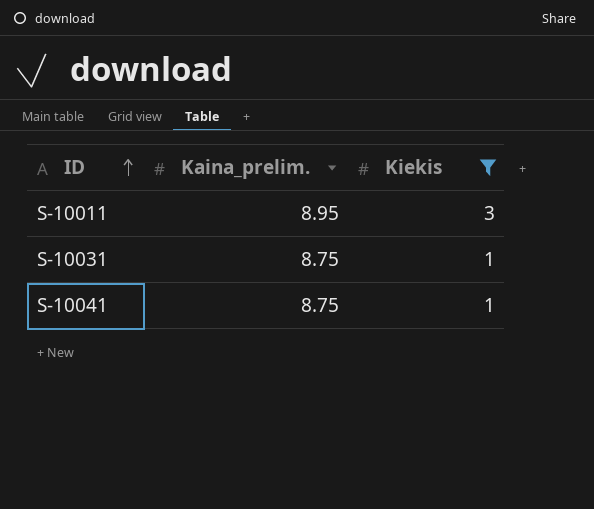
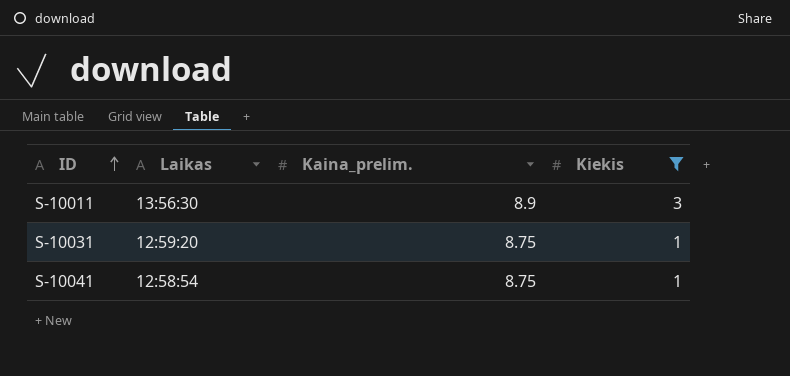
column Laikas | position: none -> 2
S-10011 | Kaina_prelim.: 8.95 -> 8.9

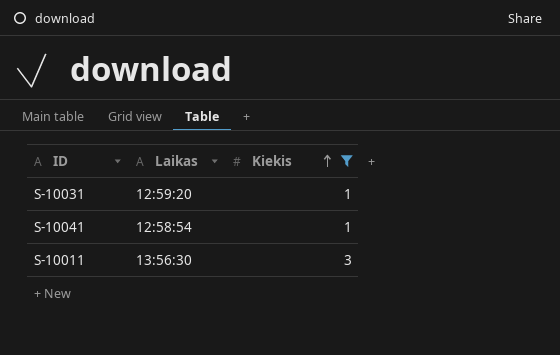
row order: ID ascending -> Kiekis ascending
column Kaina_prelim. | position: 3 -> none

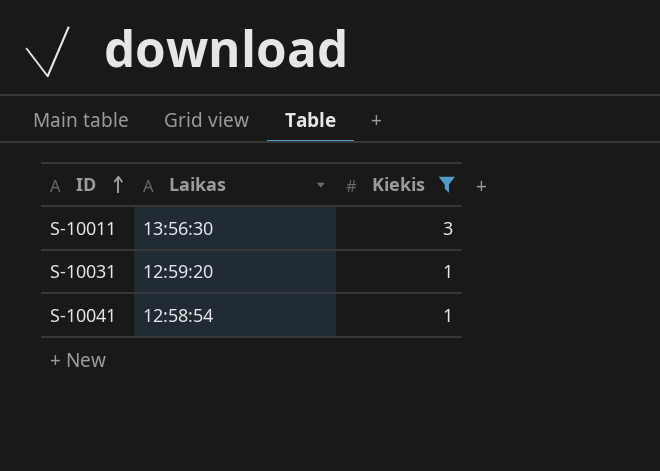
row order: Kiekis ascending -> ID ascending

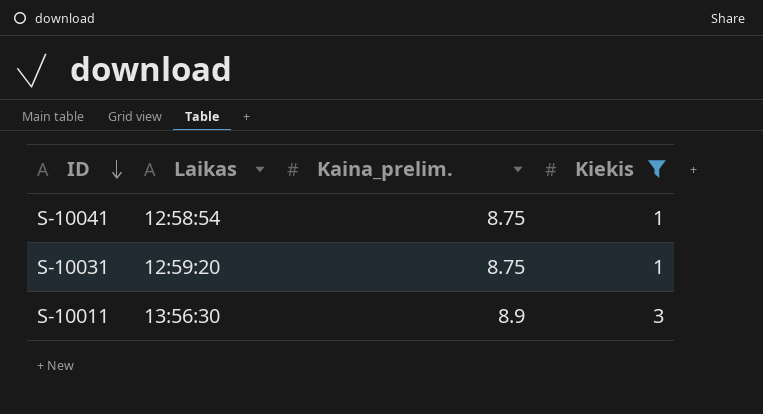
row order: ID ascending -> ID descending
column Kaina_prelim. | position: none -> 3

